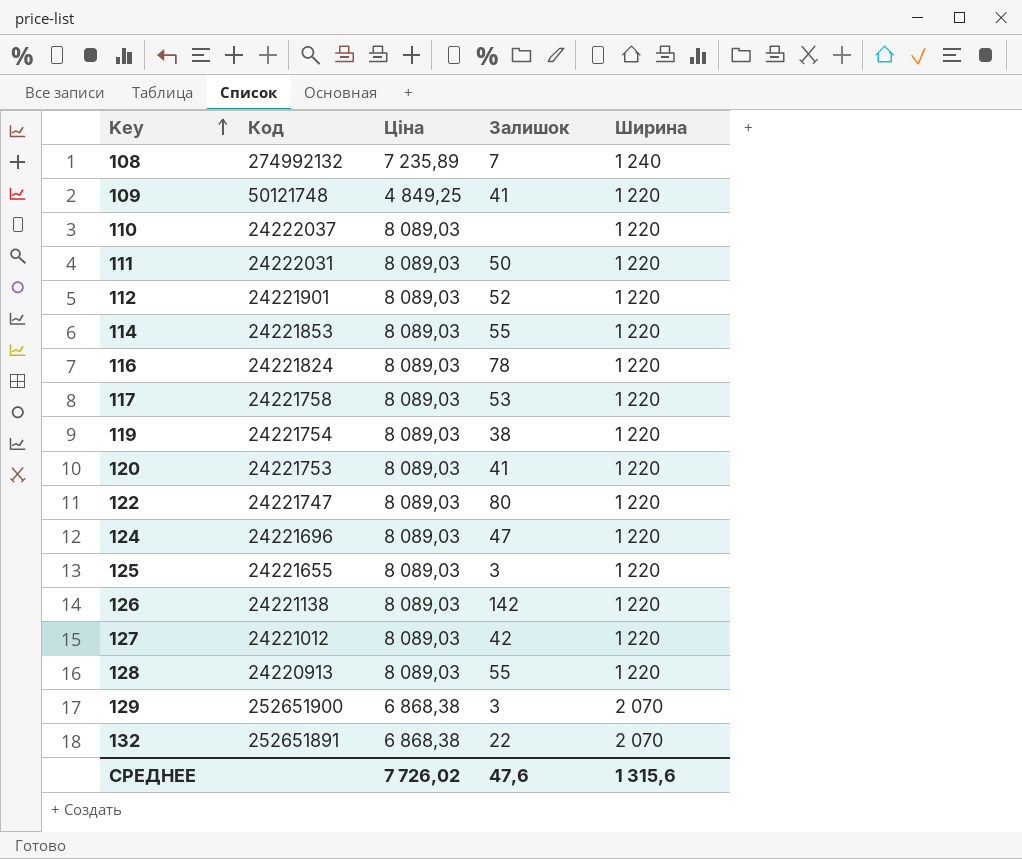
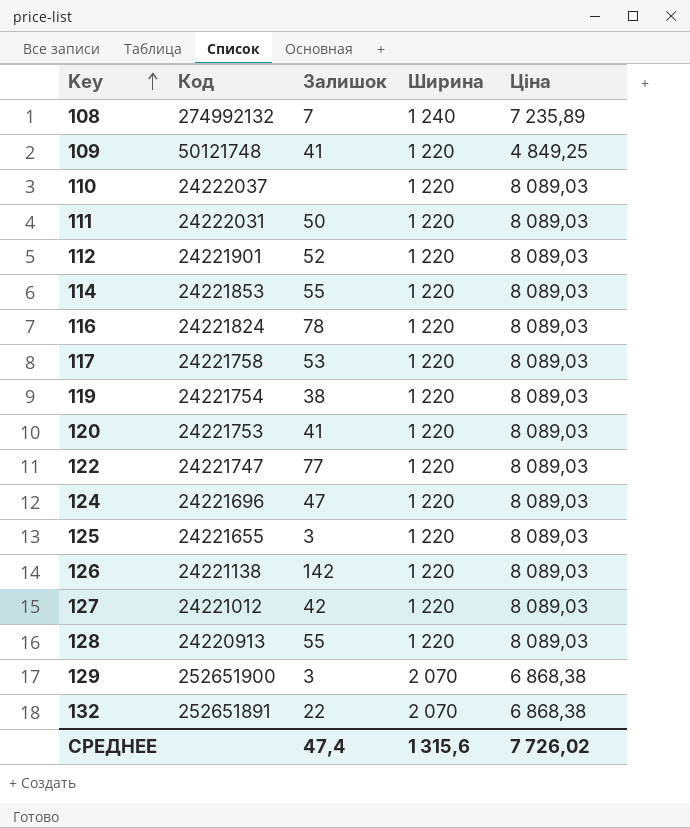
column Ціна | position: 3 -> 5
122 | Залишок: 80 -> 77
СРЕДНЕЕ | Залишок: 47,6 -> 47,4

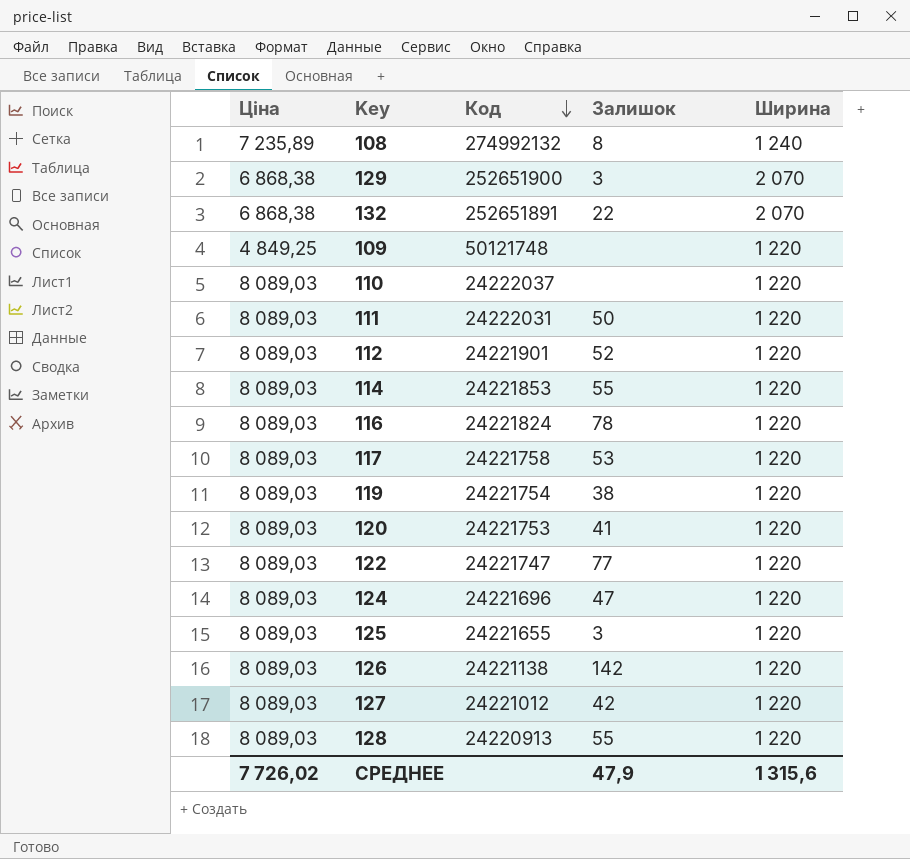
row order: Key ascending -> Код descending
column Ціна | position: 5 -> 1
108 | Залишок: 7 -> 8
109 | Залишок: 41 -> none
СРЕДНЕЕ | Залишок: 47,4 -> 47,9

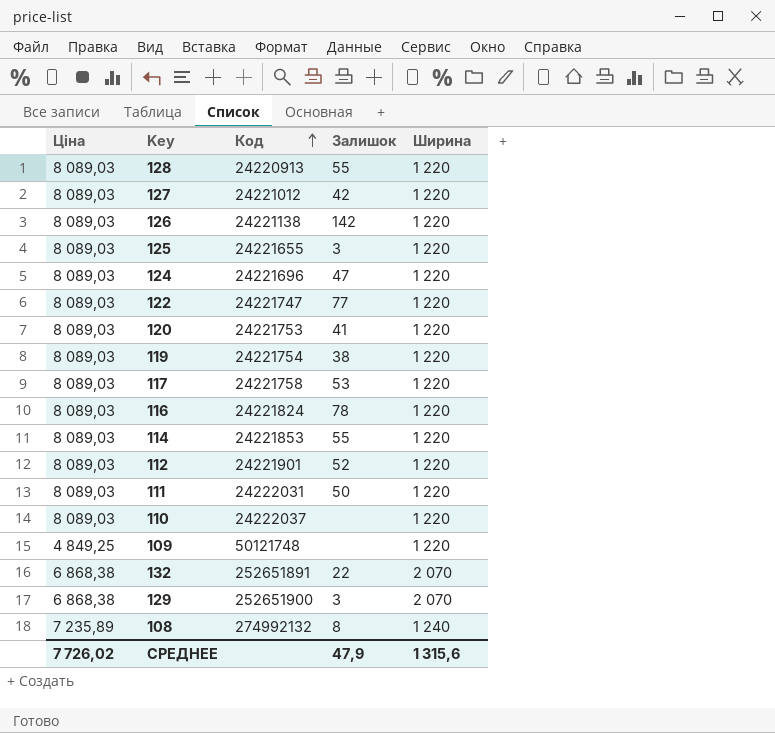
row order: Код descending -> Код ascending

